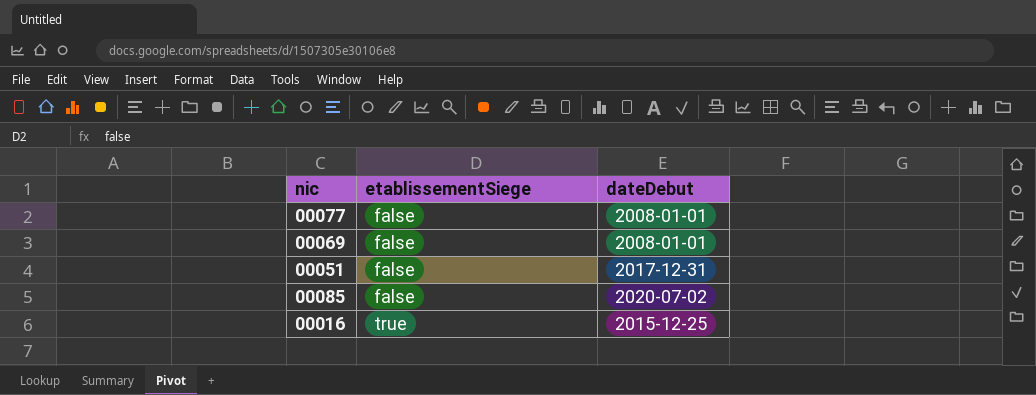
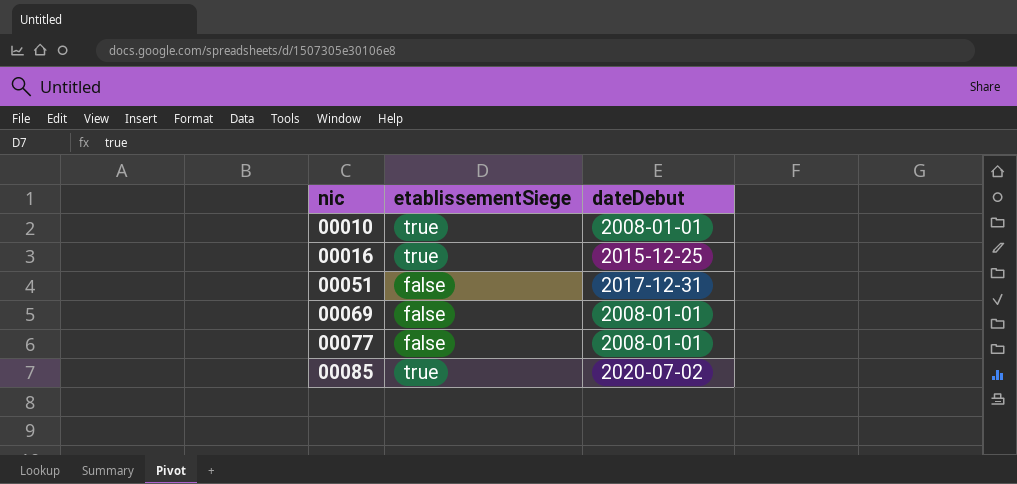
row order: etablissementSiege ascending -> nic ascending
row 00010: none -> true | 2008-01-01
00085 | etablissementSiege: false -> true

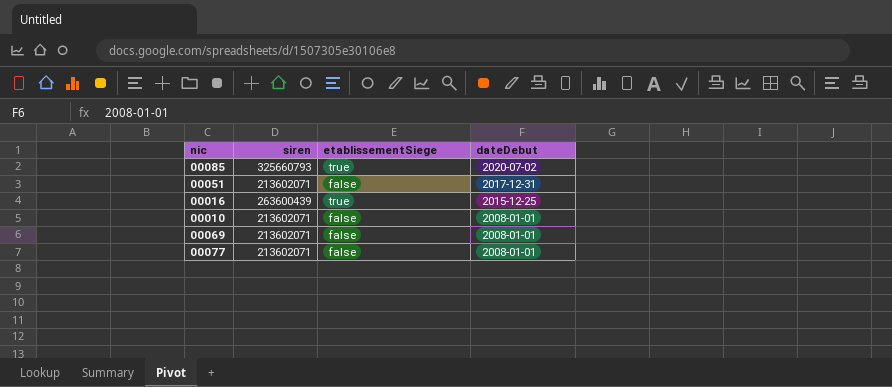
row order: nic ascending -> dateDebut descending
column siren | position: none -> 2
00010 | etablissementSiege: true -> false

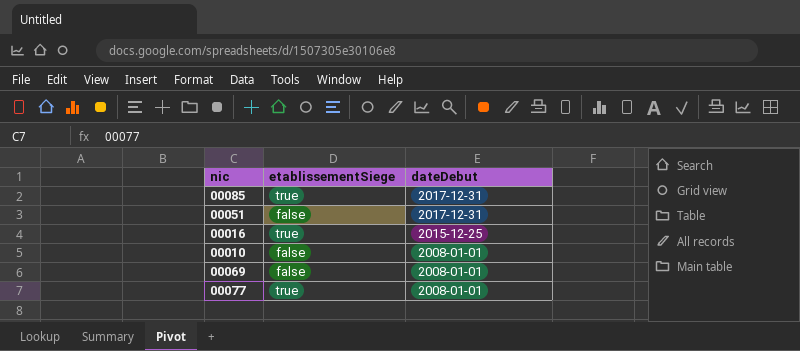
column siren | position: 2 -> none
00085 | dateDebut: 2020-07-02 -> 2017-12-31
00077 | etablissementSiege: false -> true

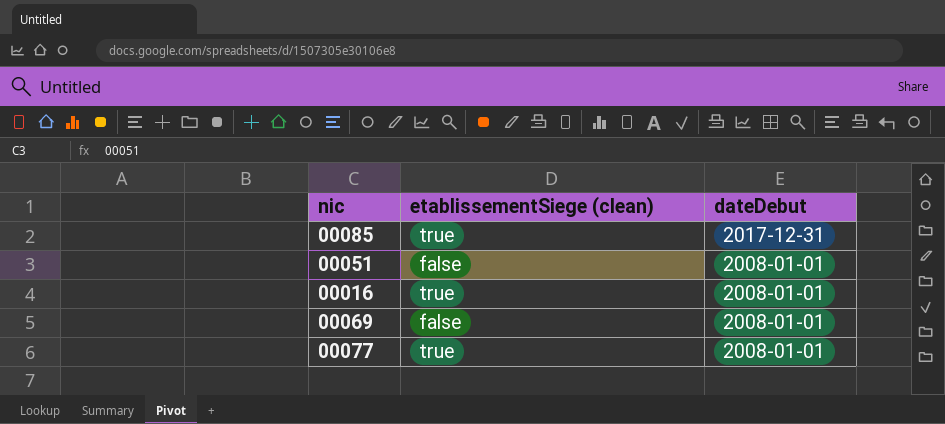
column name: etablissementSiege -> etablissementSiege (clean)
row 00010: false | 2008-01-01 -> none
00051 | dateDebut: 2017-12-31 -> 2008-01-01
00016 | dateDebut: 2015-12-25 -> 2008-01-01

